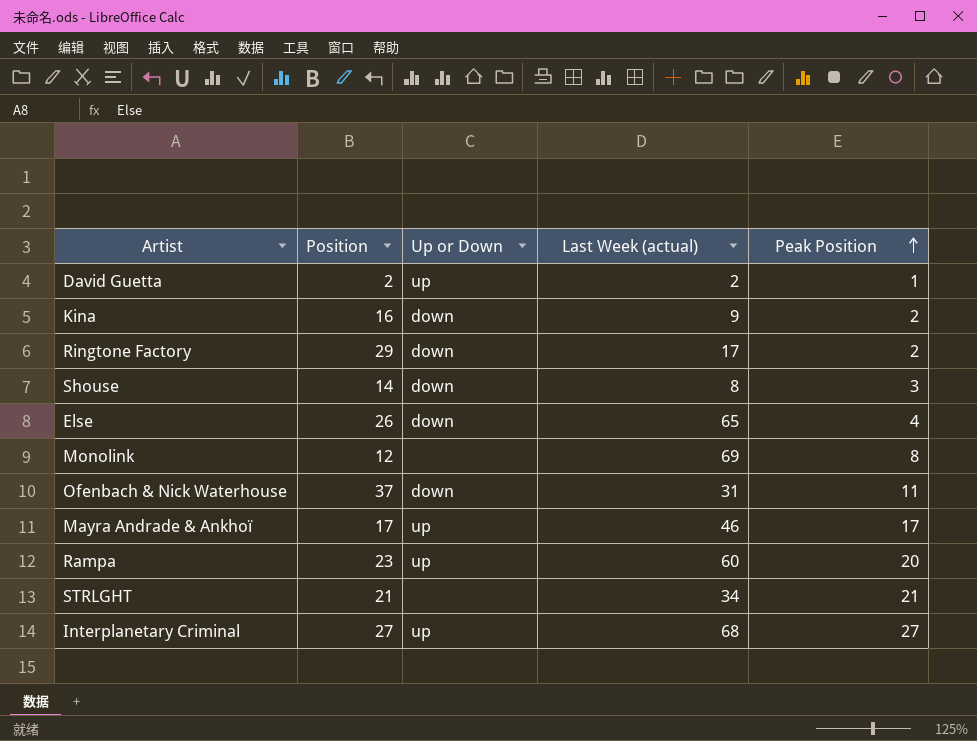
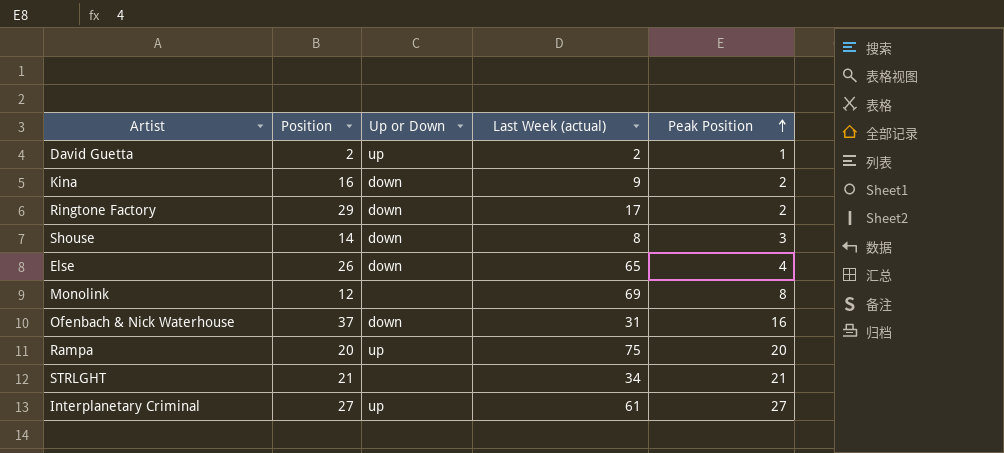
row Mayra Andrade & Ankhoï: 17 | up | 46 | 17 -> none
Ofenbach & Nick Waterhouse | Peak Position: 11 -> 16
Rampa | Position: 23 -> 20
Rampa | Last Week (actual): 60 -> 75
Interplanetary Criminal | Last Week (actual): 68 -> 61

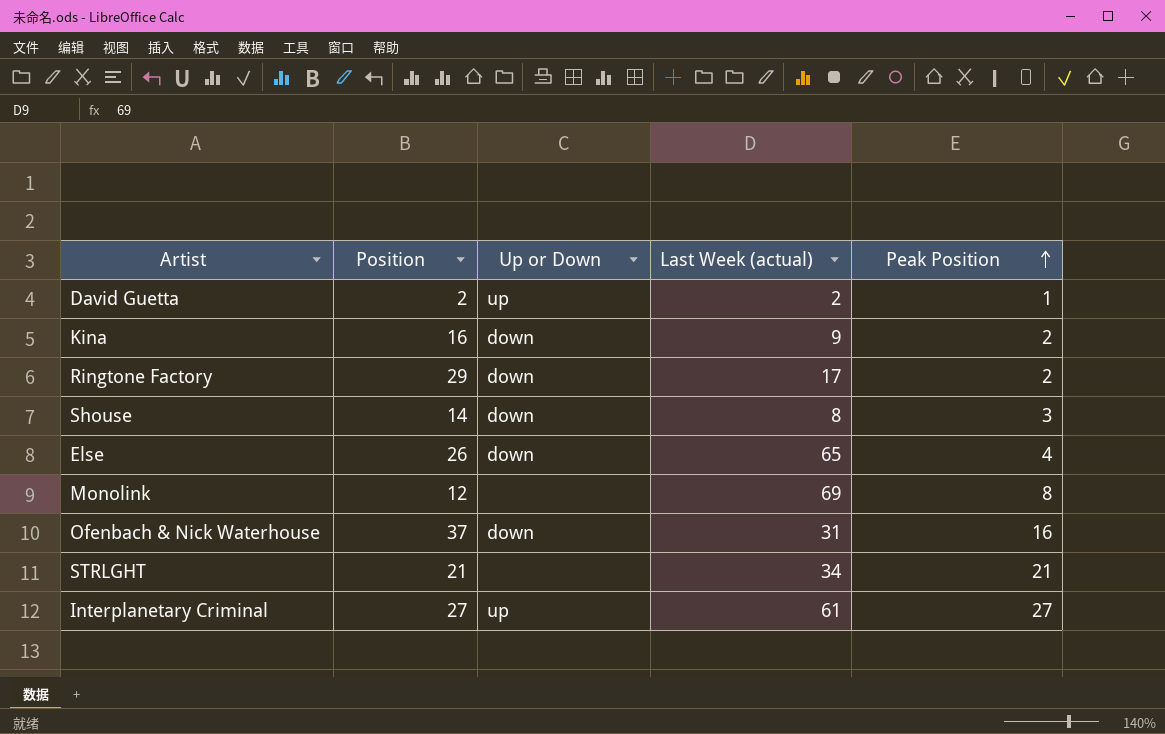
row Rampa: 20 | up | 75 | 20 -> none

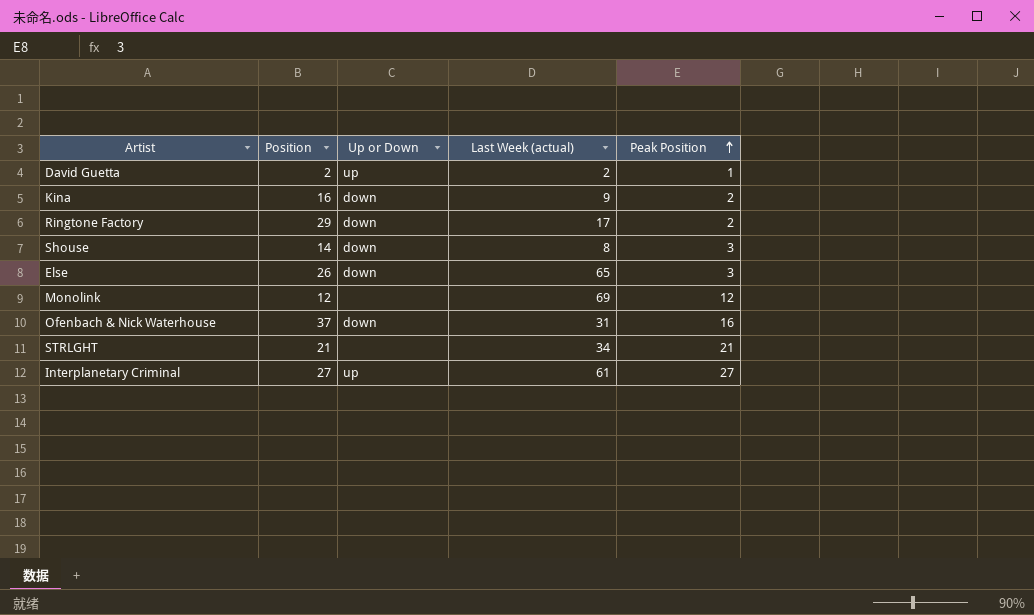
Else | Peak Position: 4 -> 3
Monolink | Peak Position: 8 -> 12

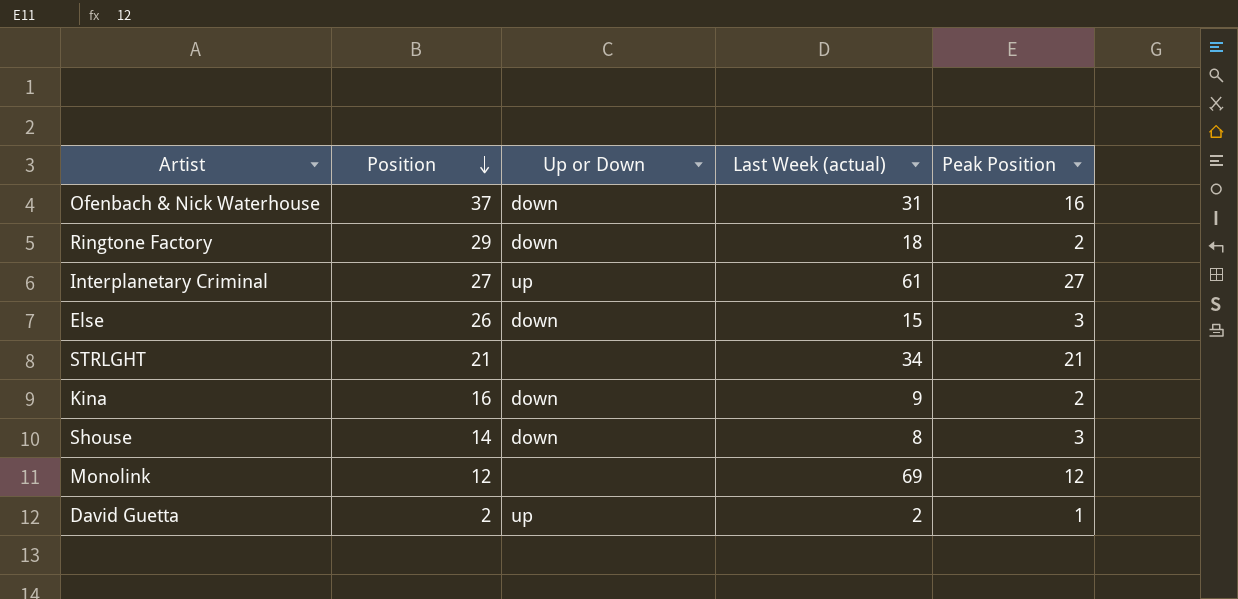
row order: Peak Position ascending -> Position descending
Ringtone Factory | Last Week (actual): 17 -> 18
Else | Last Week (actual): 65 -> 15

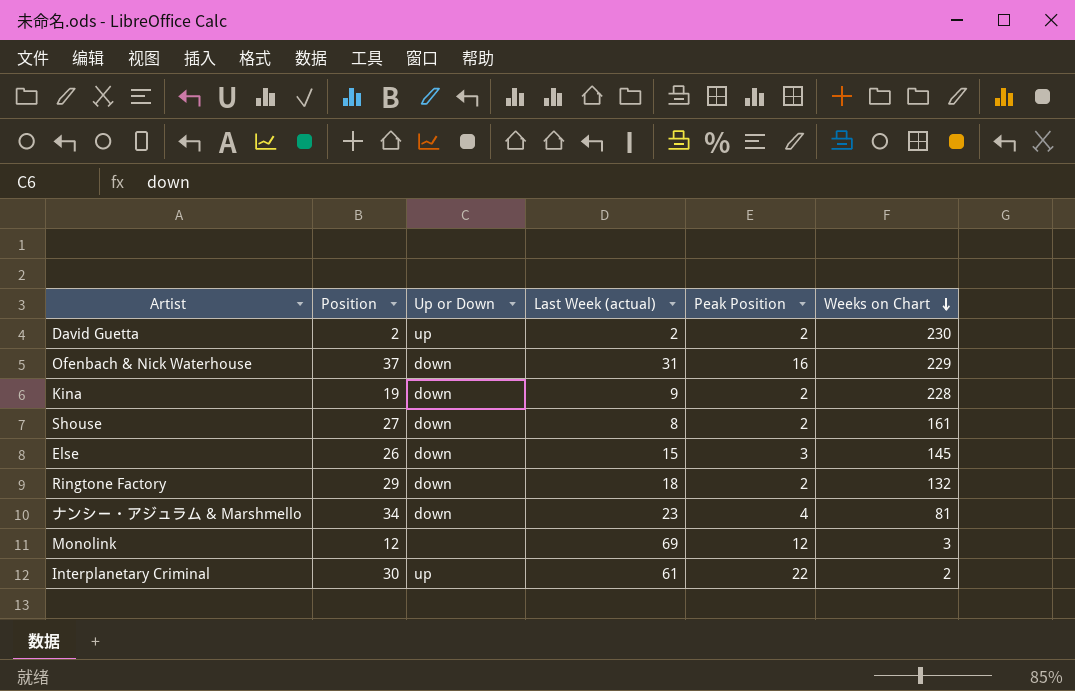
row order: Position descending -> Weeks on Chart descending
column Weeks on Chart | position: none -> 6
row STRLGHT: 21 | none | 34 | 21 -> none
David Guetta | Peak Position: 1 -> 2
Kina | Position: 16 -> 19
Shouse | Position: 14 -> 27
Shouse | Peak Position: 3 -> 2
row ナンシー・アジュラム & Marshmello: none -> 34 | down | 23 | 4 | 81
Interplanetary Criminal | Position: 27 -> 30
Interplanetary Criminal | Peak Position: 27 -> 22

